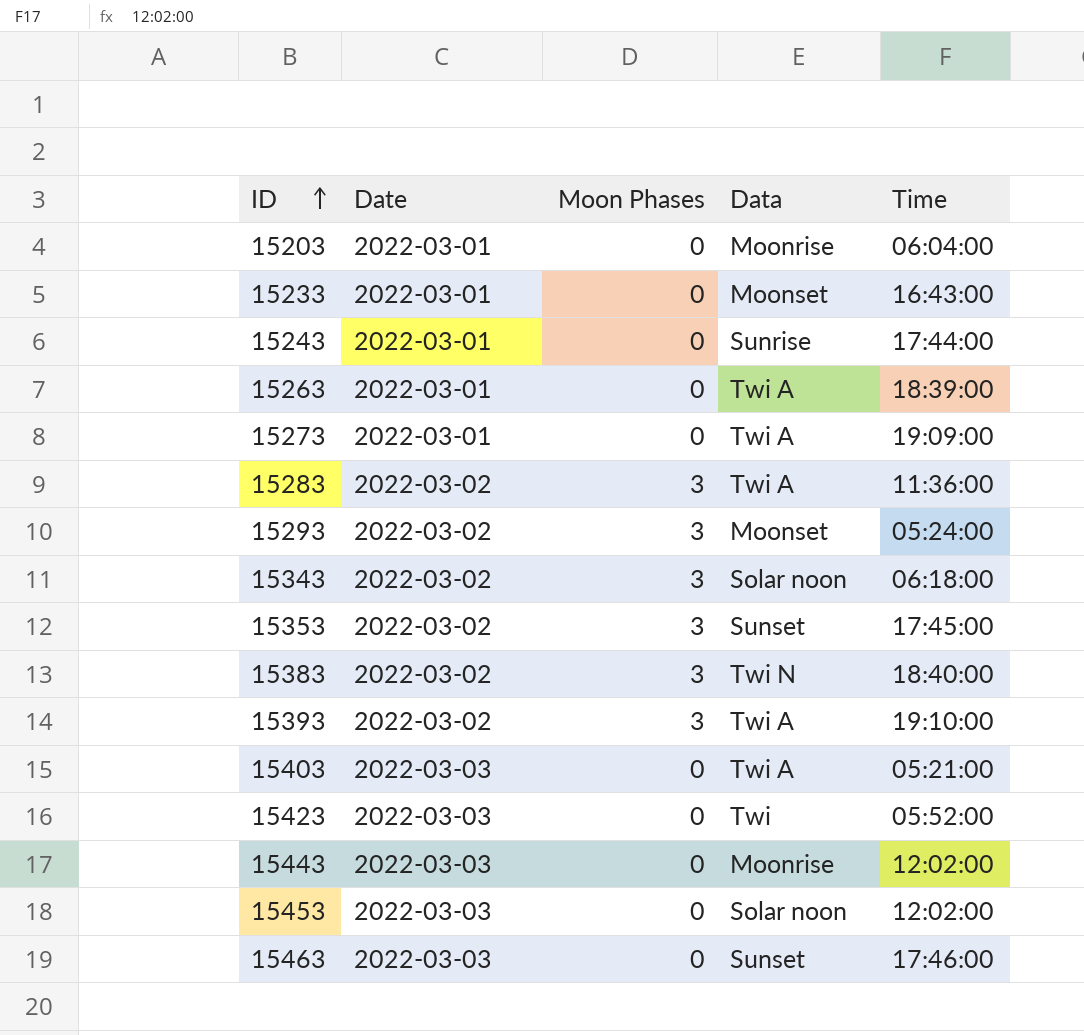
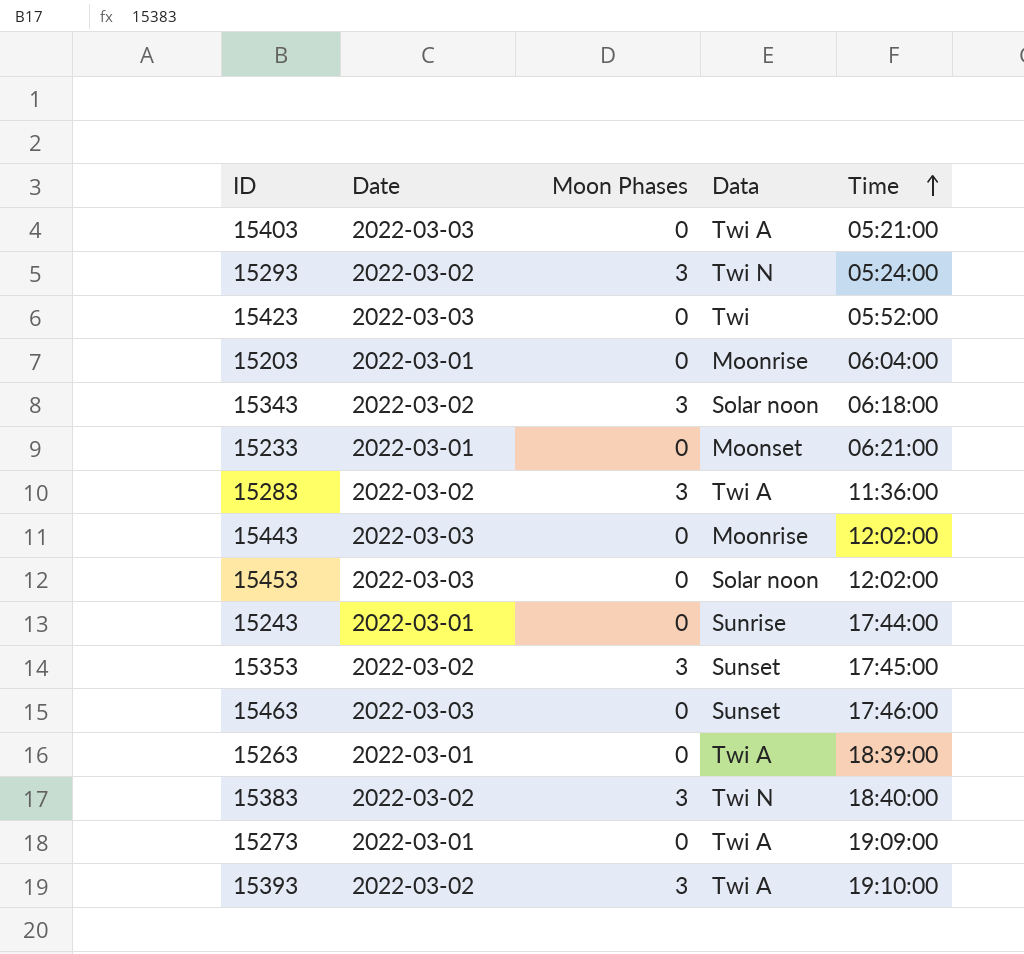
row order: ID ascending -> Time ascending
15293 | Data: Moonset -> Twi N
15233 | Time: 16:43:00 -> 06:21:00

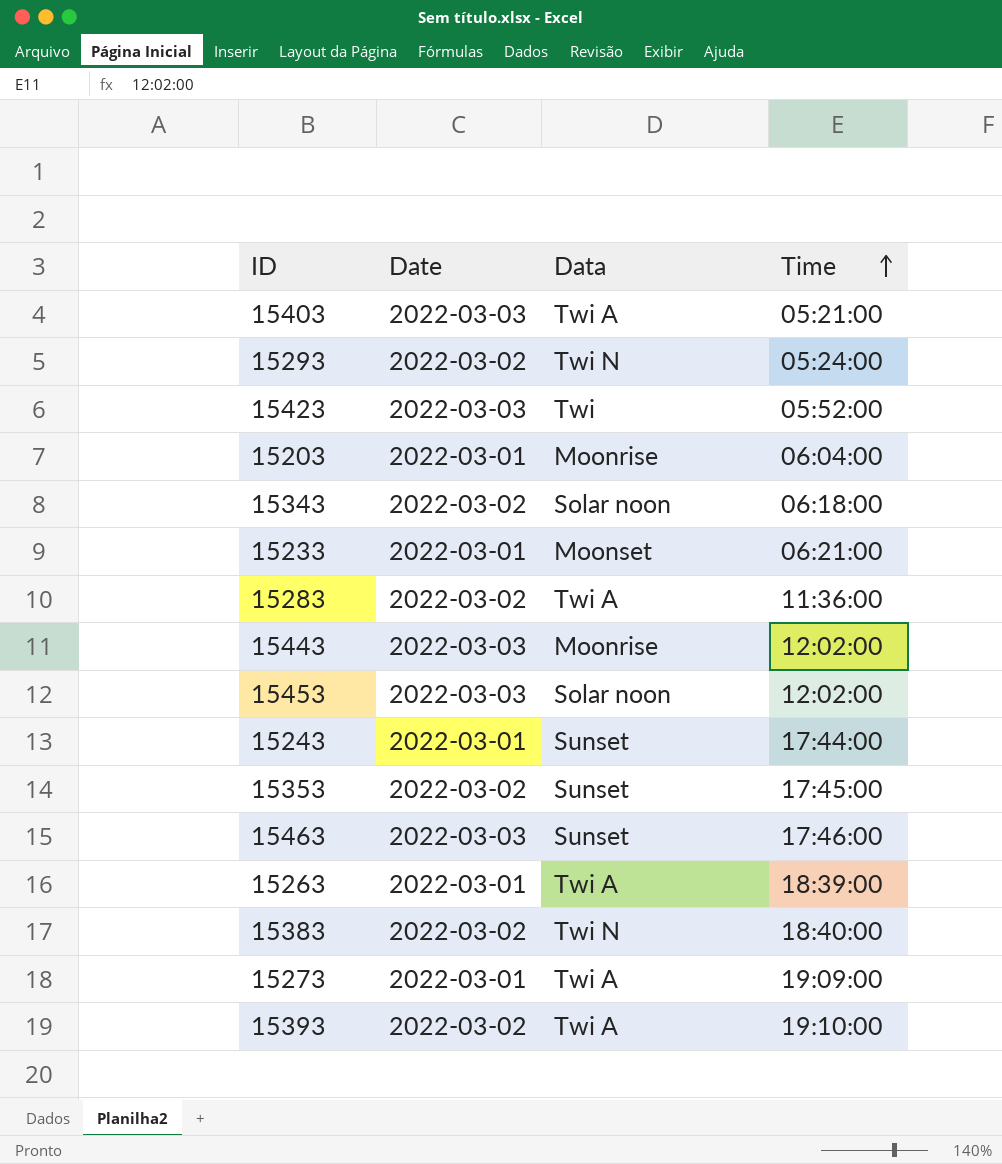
column Moon Phases | position: 3 -> none
15243 | Data: Sunrise -> Sunset

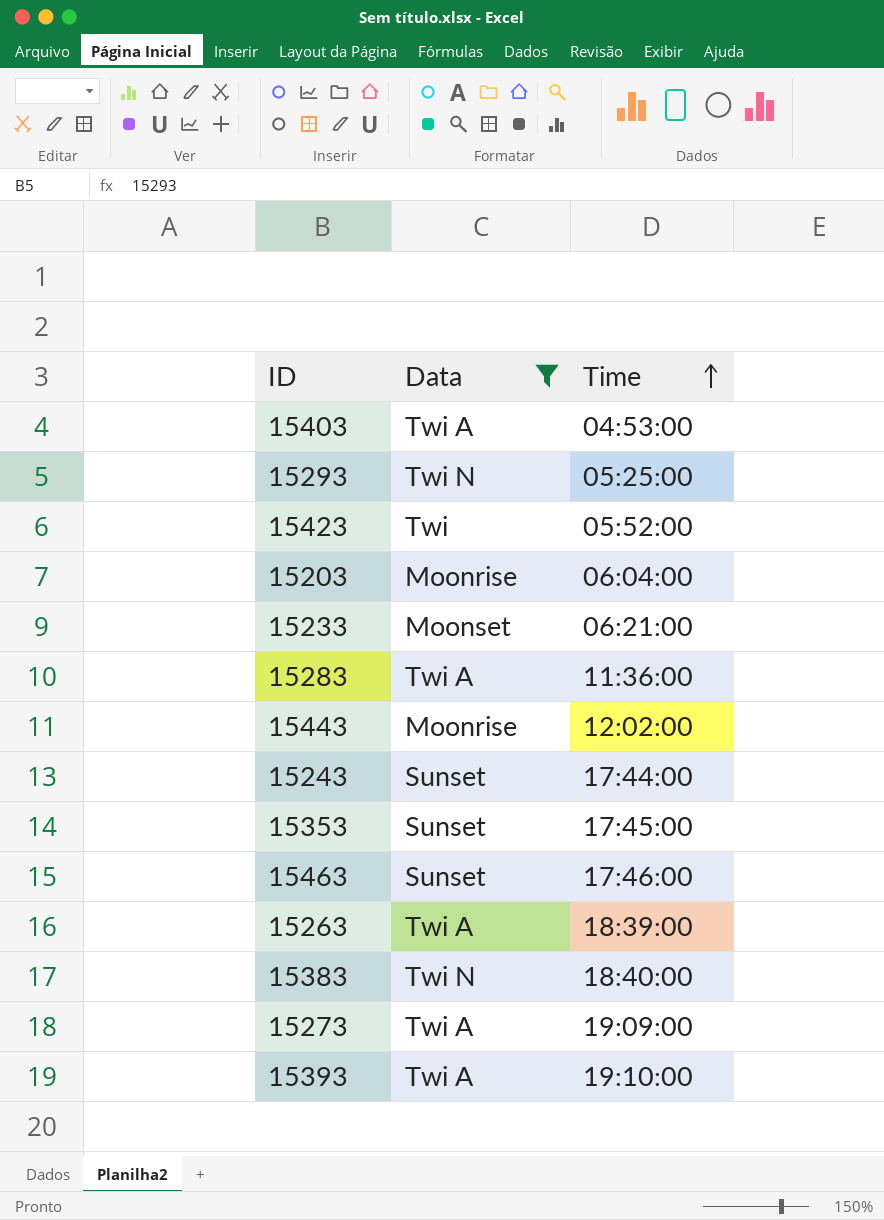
filter: none -> Data != Solar noon
column Date | position: 2 -> none
15403 | Time: 05:21:00 -> 04:53:00
15293 | Time: 05:24:00 -> 05:25:00

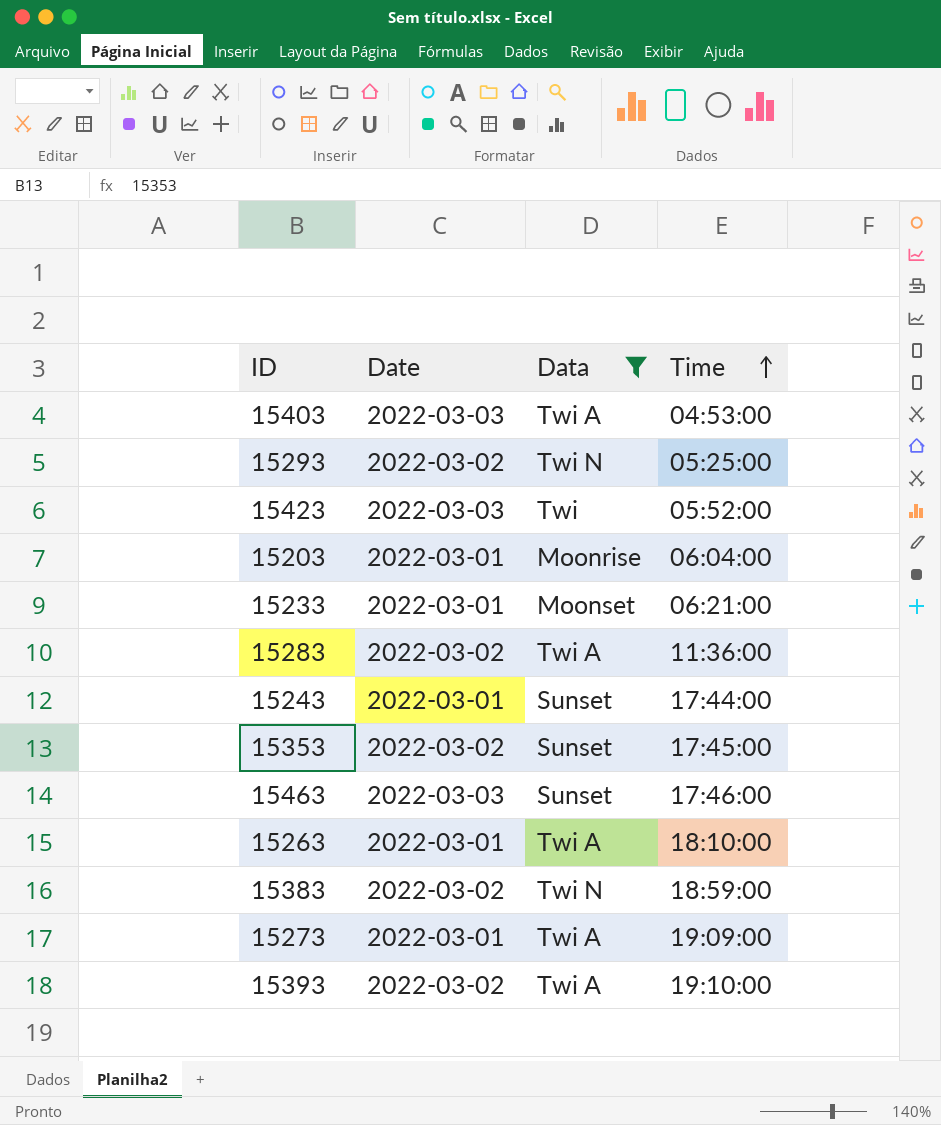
column Date | position: none -> 2
row 15443: Moonrise | 12:02:00 -> none
15263 | Time: 18:39:00 -> 18:10:00
15383 | Time: 18:40:00 -> 18:59:00

